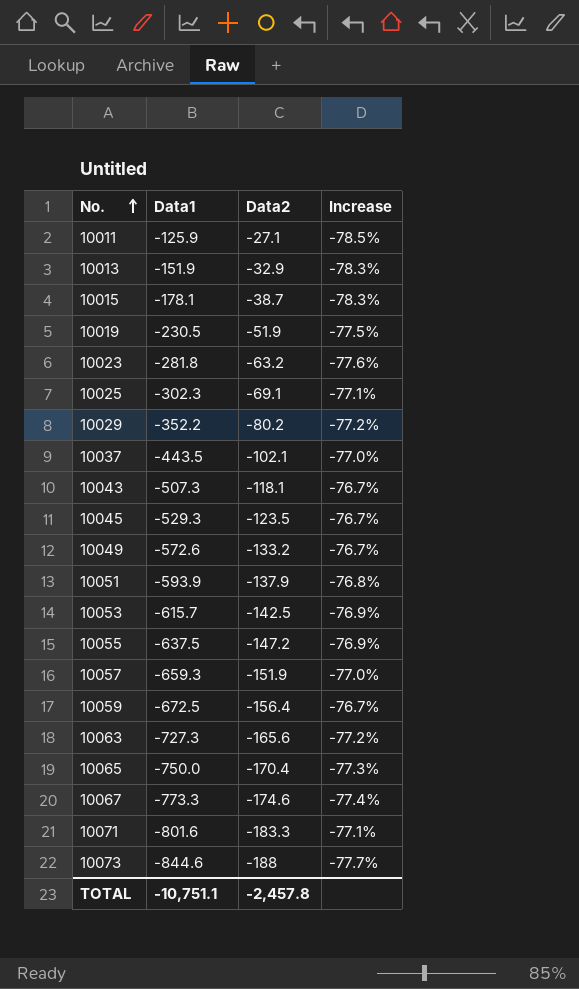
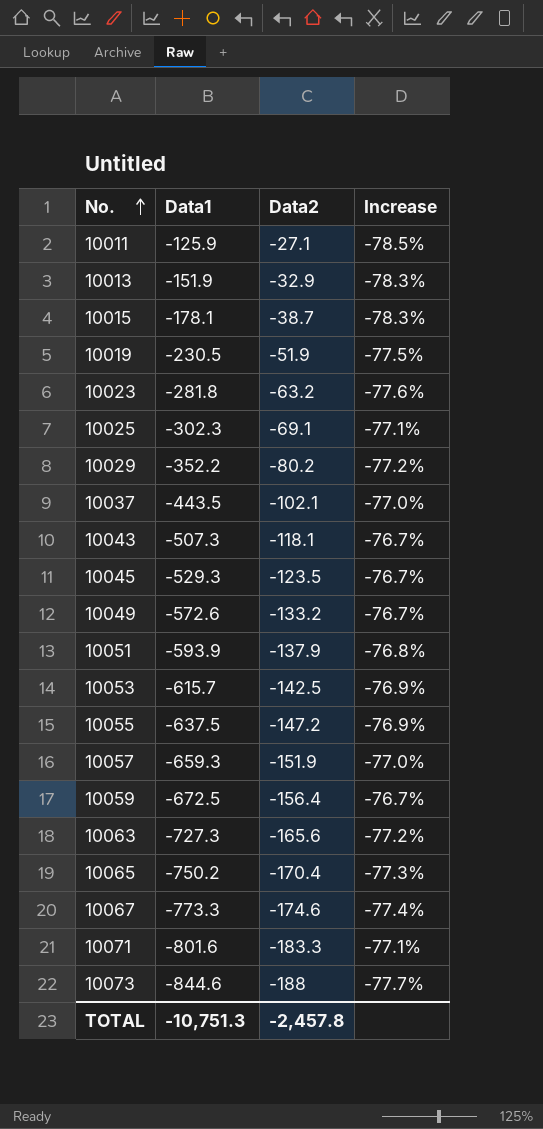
10065 | Data1: -750.0 -> -750.2
TOTAL | Data1: -10,751.1 -> -10,751.3

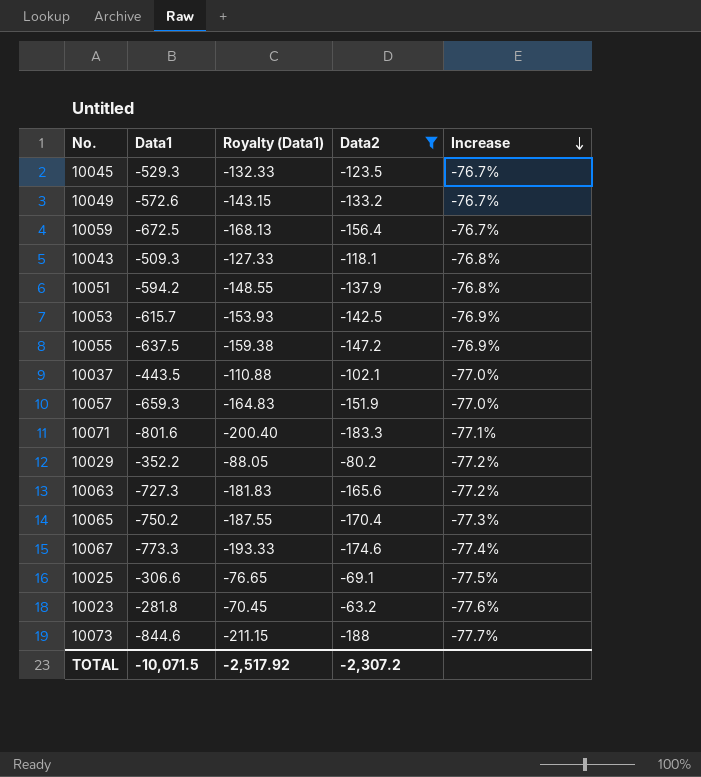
filter: none -> Data2 <= -63.2
row order: No. ascending -> Increase descending
column Royalty (Data1) | formula: none -> [Data1] * 0.25
10043 | Data1: -507.3 -> -509.3
10043 | Increase: -76.7% -> -76.8%
10051 | Data1: -593.9 -> -594.2
10025 | Data1: -302.3 -> -306.6
10025 | Increase: -77.1% -> -77.5%
TOTAL | Data1: -10,751.3 -> -10,071.5
TOTAL | Data2: -2,457.8 -> -2,307.2

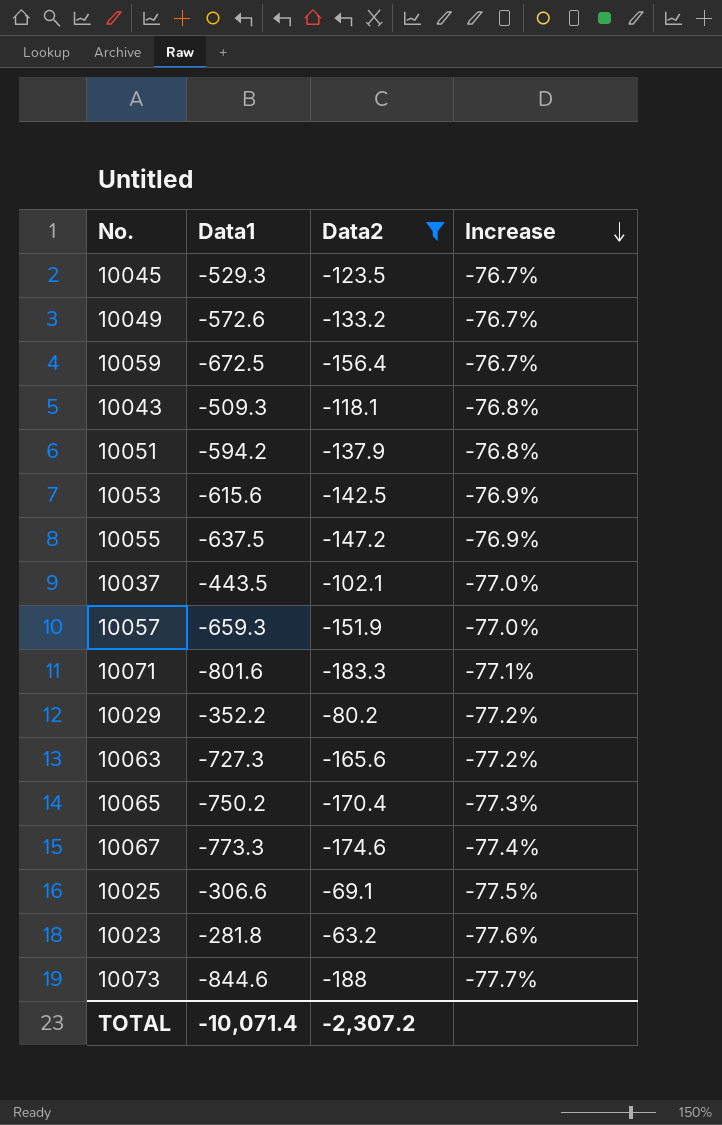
column Royalty (Data1) | formula: [Data1] * 0.25 -> none
10053 | Data1: -615.7 -> -615.6
TOTAL | Data1: -10,071.5 -> -10,071.4

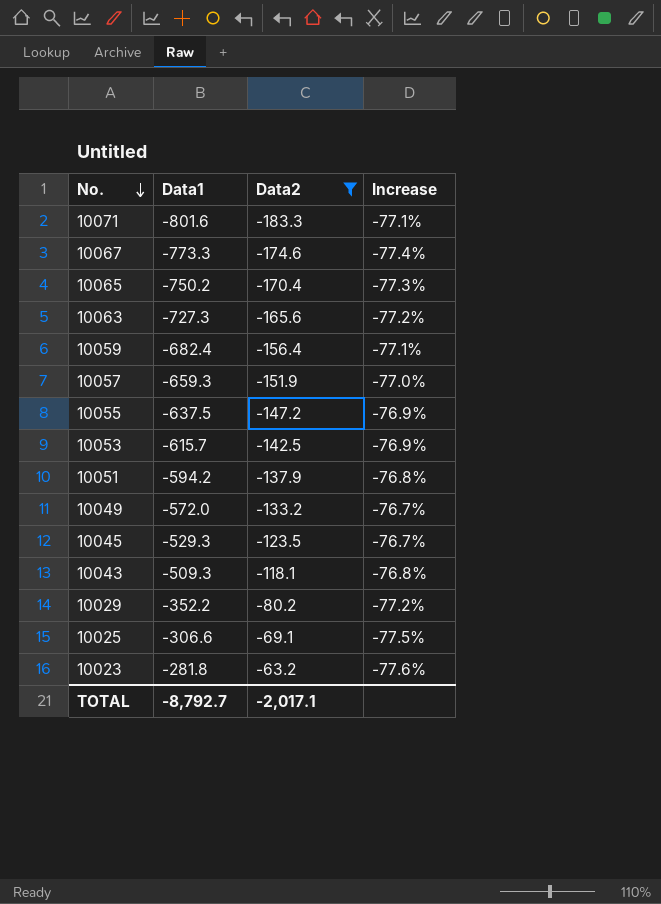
row order: Increase descending -> No. descending
row 10037: -443.5 | -102.1 | -77.0% -> none
row 10073: -844.6 | -188 | -77.7% -> none
10059 | Data1: -672.5 -> -682.4
10059 | Increase: -76.7% -> -77.1%
10053 | Data1: -615.6 -> -615.7
10049 | Data1: -572.6 -> -572.0
TOTAL | Data1: -10,071.4 -> -8,792.7
TOTAL | Data2: -2,307.2 -> -2,017.1

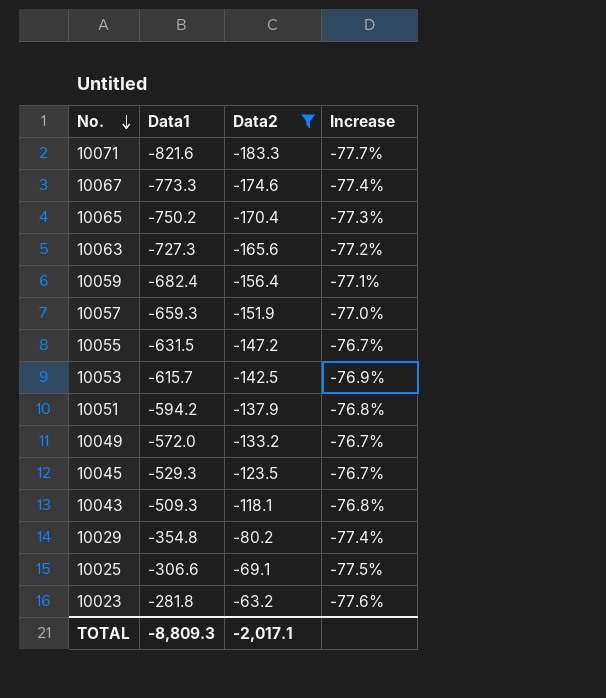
10071 | Data1: -801.6 -> -821.6
10071 | Increase: -77.1% -> -77.7%
10055 | Data1: -637.5 -> -631.5
10055 | Increase: -76.9% -> -76.7%
10029 | Data1: -352.2 -> -354.8
10029 | Increase: -77.2% -> -77.4%
TOTAL | Data1: -8,792.7 -> -8,809.3

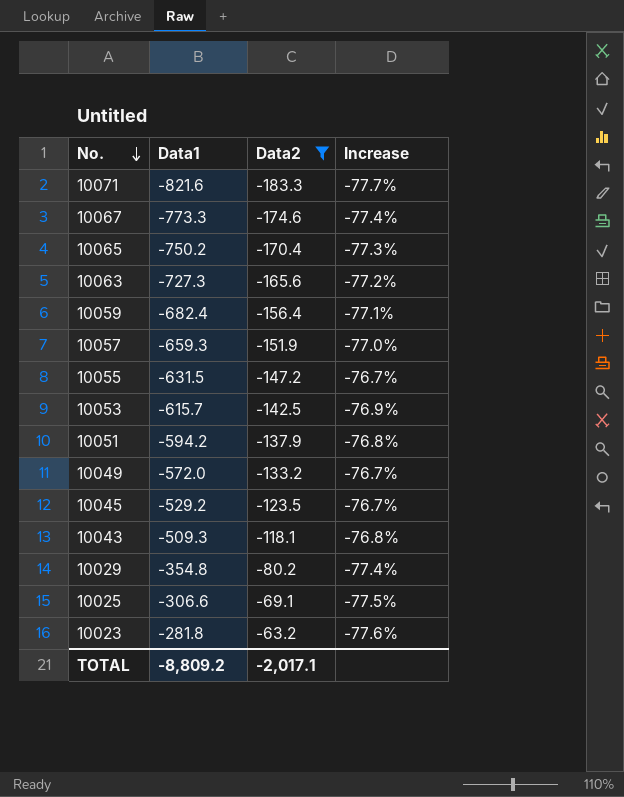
10045 | Data1: -529.3 -> -529.2
TOTAL | Data1: -8,809.3 -> -8,809.2

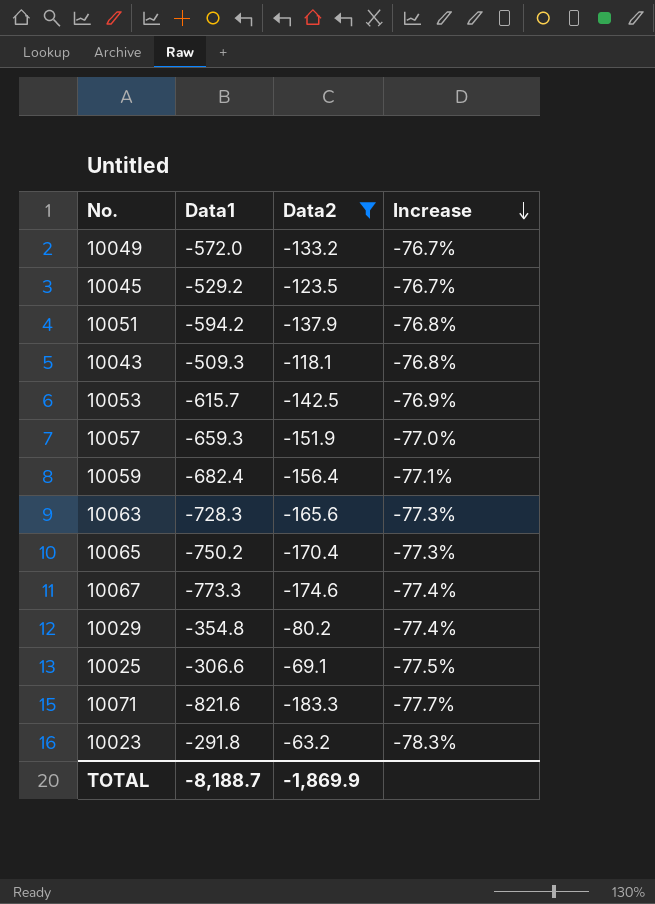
row order: No. descending -> Increase descending
row 10055: -631.5 | -147.2 | -76.7% -> none
10063 | Data1: -727.3 -> -728.3
10063 | Increase: -77.2% -> -77.3%
10023 | Data1: -281.8 -> -291.8
10023 | Increase: -77.6% -> -78.3%
TOTAL | Data1: -8,809.2 -> -8,188.7
TOTAL | Data2: -2,017.1 -> -1,869.9

